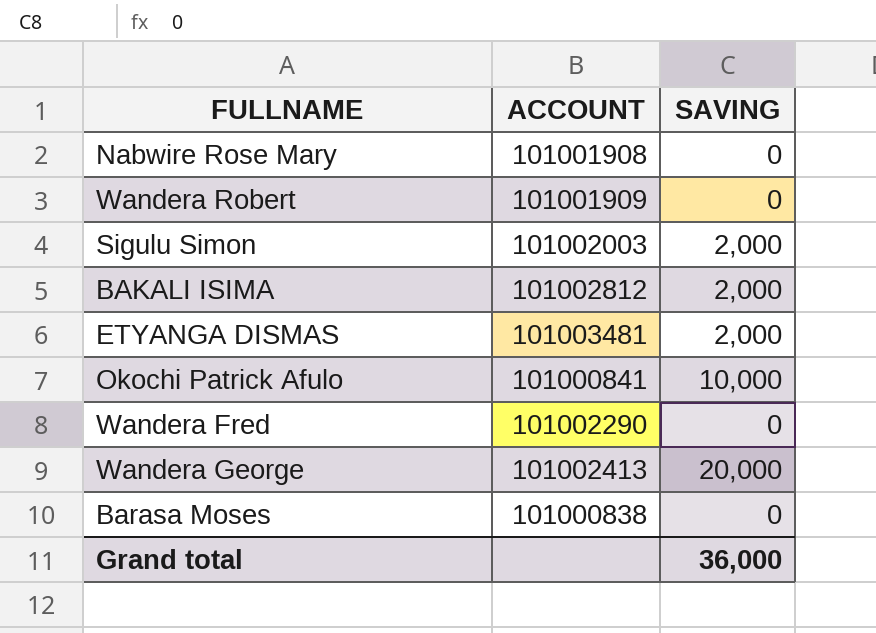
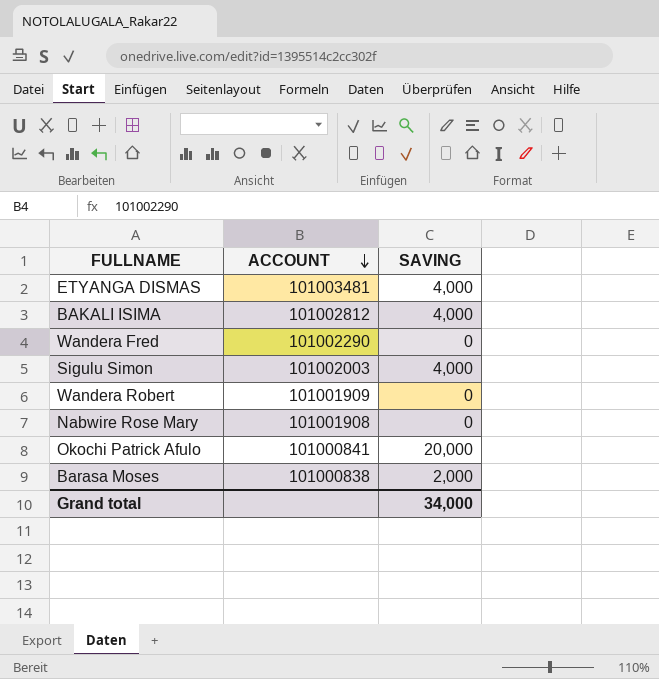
row order: none -> ACCOUNT descending
row Wandera George: 101002413 | 20,000 -> none
ETYANGA DISMAS | SAVING: 2,000 -> 4,000
BAKALI ISIMA | SAVING: 2,000 -> 4,000
Sigulu Simon | SAVING: 2,000 -> 4,000
Okochi Patrick Afulo | SAVING: 10,000 -> 20,000
Barasa Moses | SAVING: 0 -> 2,000
Grand total | SAVING: 36,000 -> 34,000

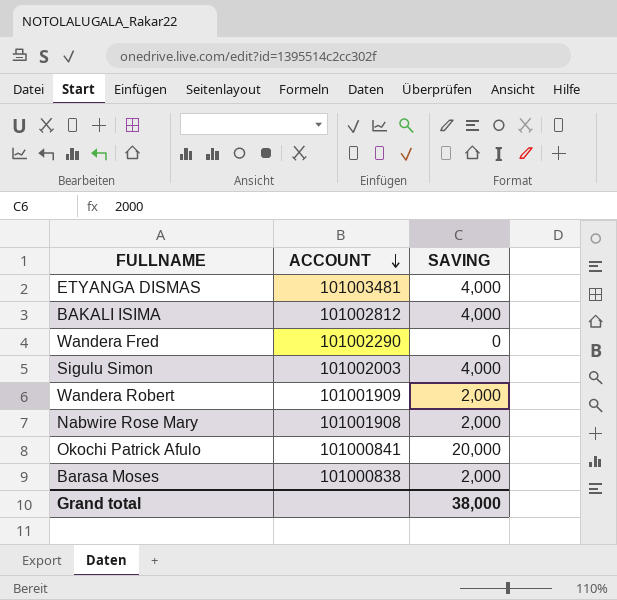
Wandera Robert | SAVING: 0 -> 2,000
Nabwire Rose Mary | SAVING: 0 -> 2,000
Grand total | SAVING: 34,000 -> 38,000

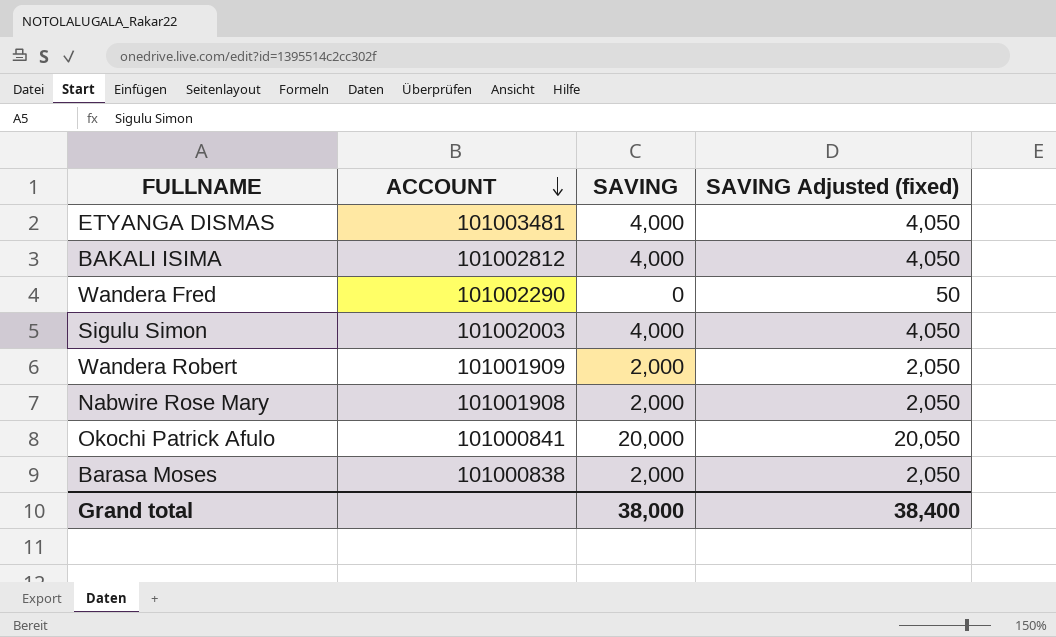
column SAVING Adjusted (fixed) | formula: none -> [SAVING] + 50

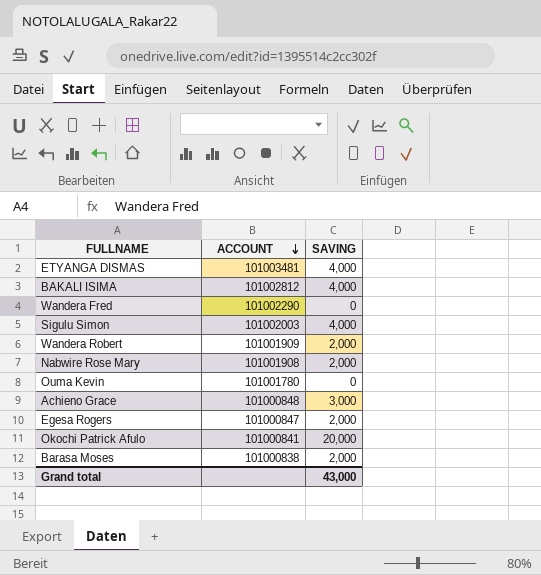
column SAVING Adjusted (fixed) | formula: [SAVING] + 50 -> none
row Ouma Kevin: none -> 101001780 | 0
row Achieno Grace: none -> 101000848 | 3,000
row Egesa Rogers: none -> 101000847 | 2,000
Grand total | SAVING: 38,000 -> 43,000

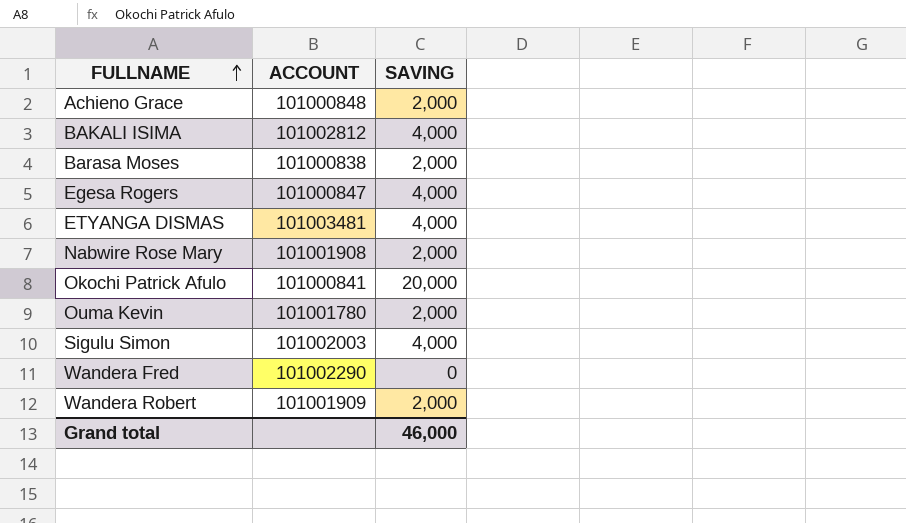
row order: ACCOUNT descending -> FULLNAME ascending
Achieno Grace | SAVING: 3,000 -> 2,000
Egesa Rogers | SAVING: 2,000 -> 4,000
Ouma Kevin | SAVING: 0 -> 2,000
Grand total | SAVING: 43,000 -> 46,000

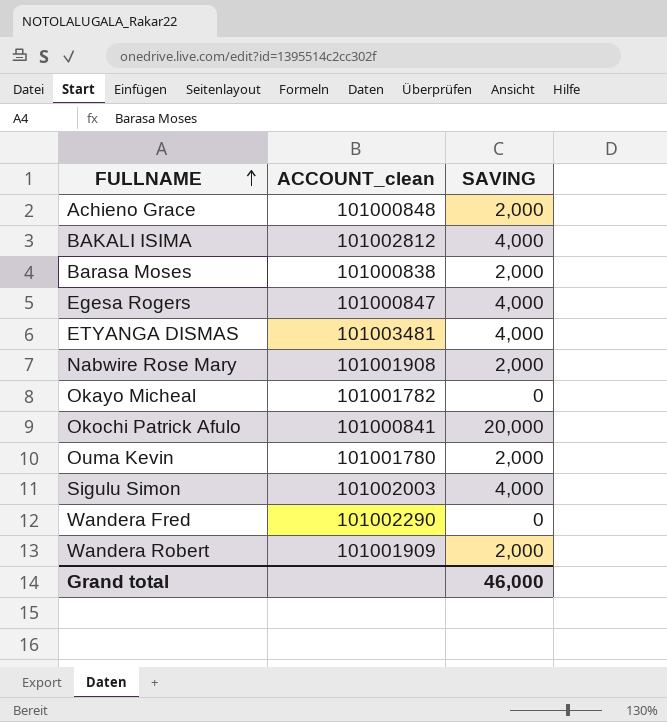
column name: ACCOUNT -> ACCOUNT_clean
row Okayo Micheal: none -> 101001782 | 0

